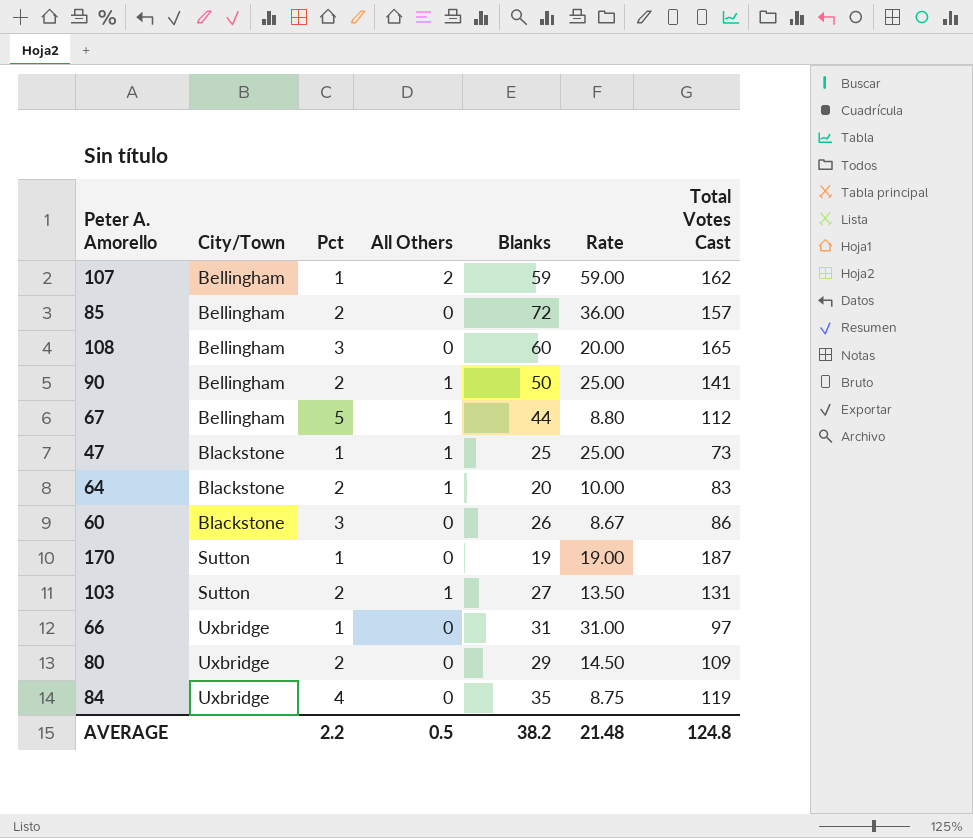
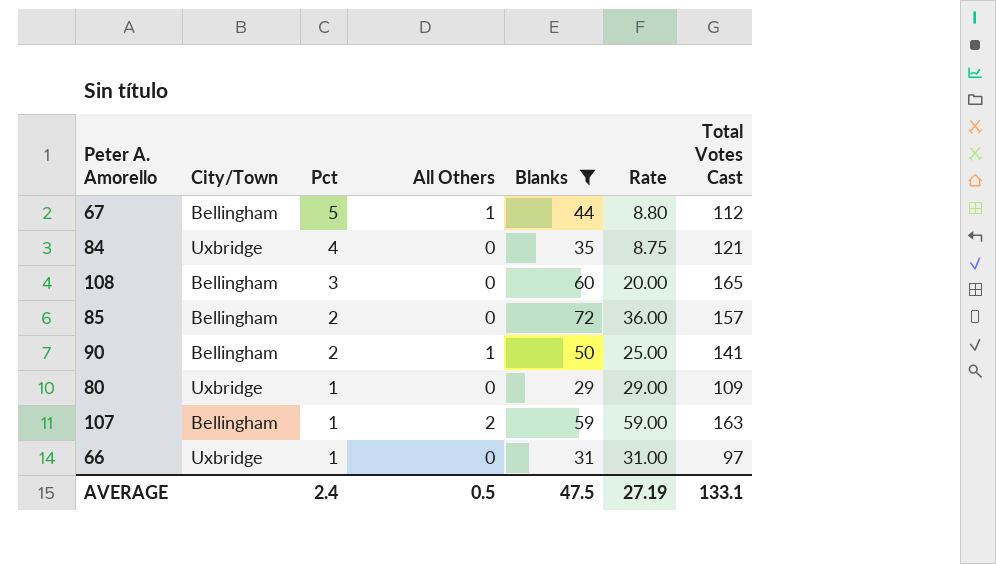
filter: none -> Blanks >= 29
row order: City/Town ascending -> Pct descending
84 | Total Votes Cast: 119 -> 121
80 | Pct: 2 -> 1
80 | Rate: 14.50 -> 29.00
107 | Total Votes Cast: 162 -> 163
AVERAGE | Pct: 2.2 -> 2.4
AVERAGE | Blanks: 38.2 -> 47.5
AVERAGE | Rate: 21.48 -> 27.19
AVERAGE | Total Votes Cast: 124.8 -> 133.1

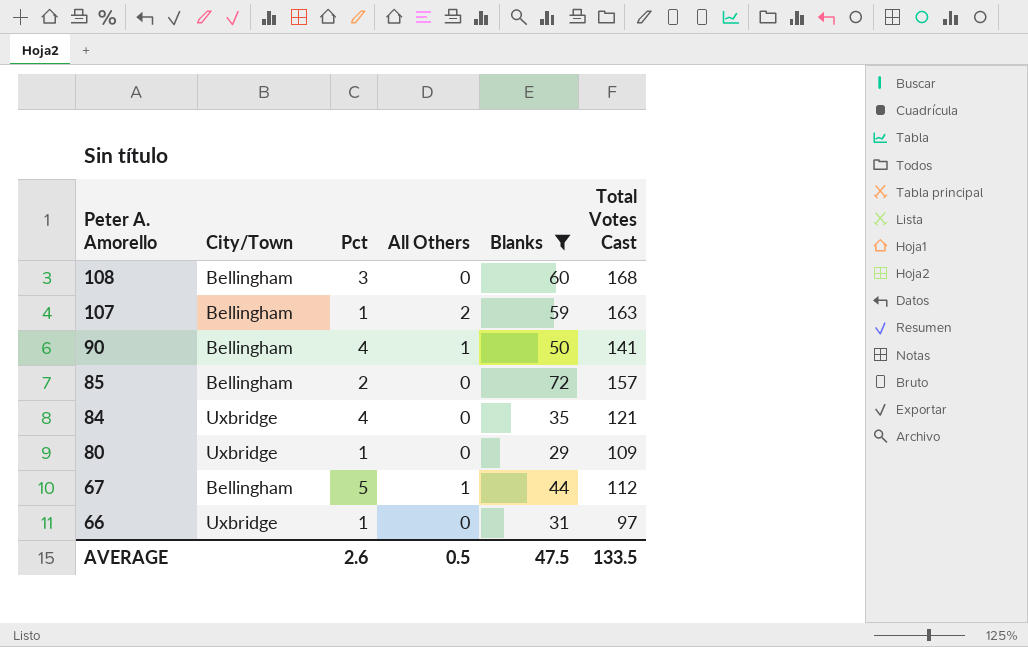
row order: Pct descending -> Peter A. Amorello descending
column Rate | formula: [Blanks] / [Pct] -> none
108 | Total Votes Cast: 165 -> 168
90 | Pct: 2 -> 4
AVERAGE | Pct: 2.4 -> 2.6
AVERAGE | Total Votes Cast: 133.1 -> 133.5

